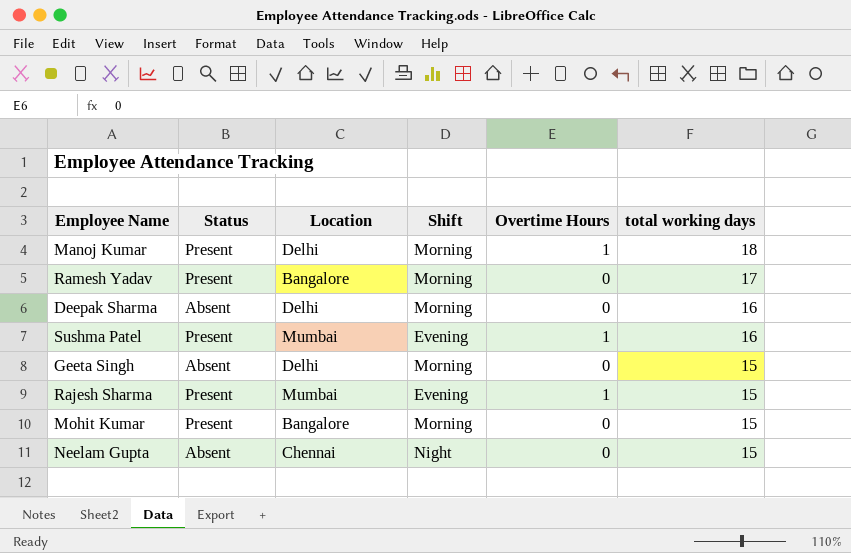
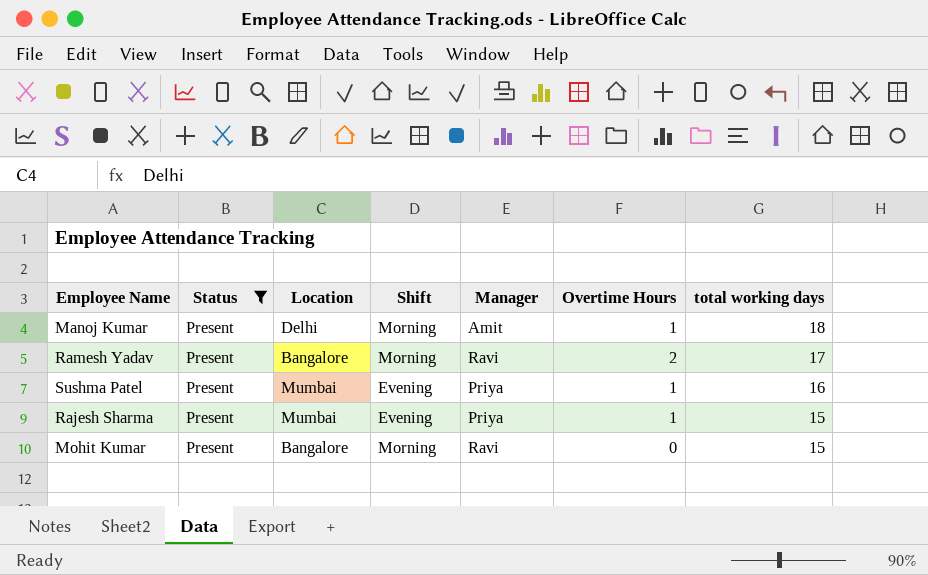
filter: none -> Status = Present
column Manager | position: none -> 5
Ramesh Yadav | Overtime Hours: 0 -> 2

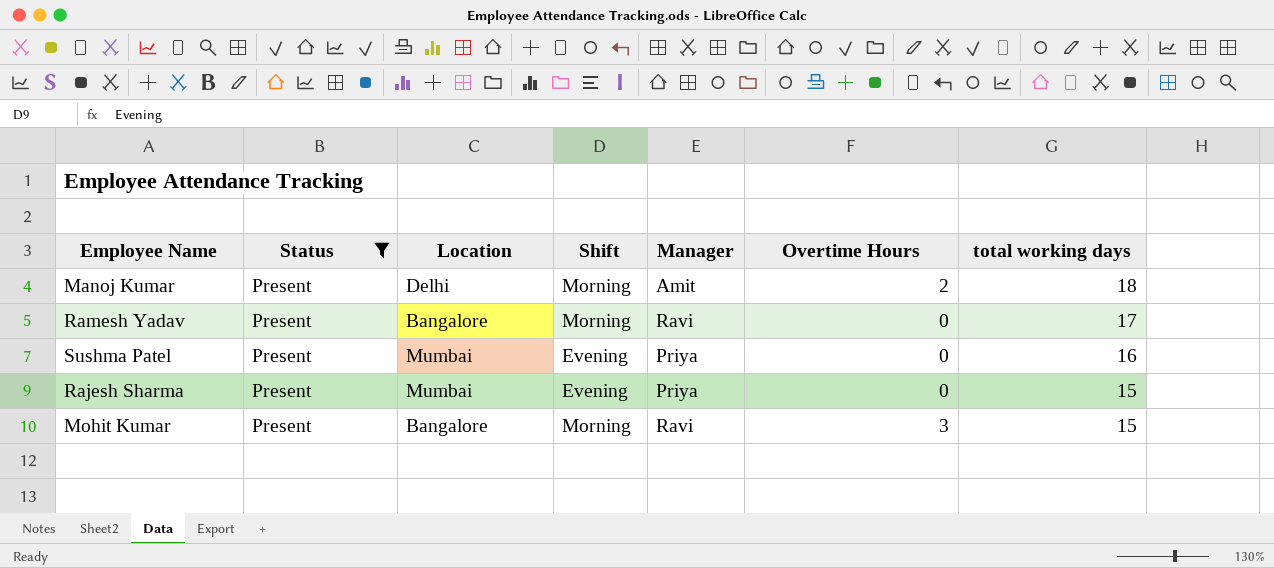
Manoj Kumar | Overtime Hours: 1 -> 2
Ramesh Yadav | Overtime Hours: 2 -> 0
Sushma Patel | Overtime Hours: 1 -> 0
Rajesh Sharma | Overtime Hours: 1 -> 0
Mohit Kumar | Overtime Hours: 0 -> 3

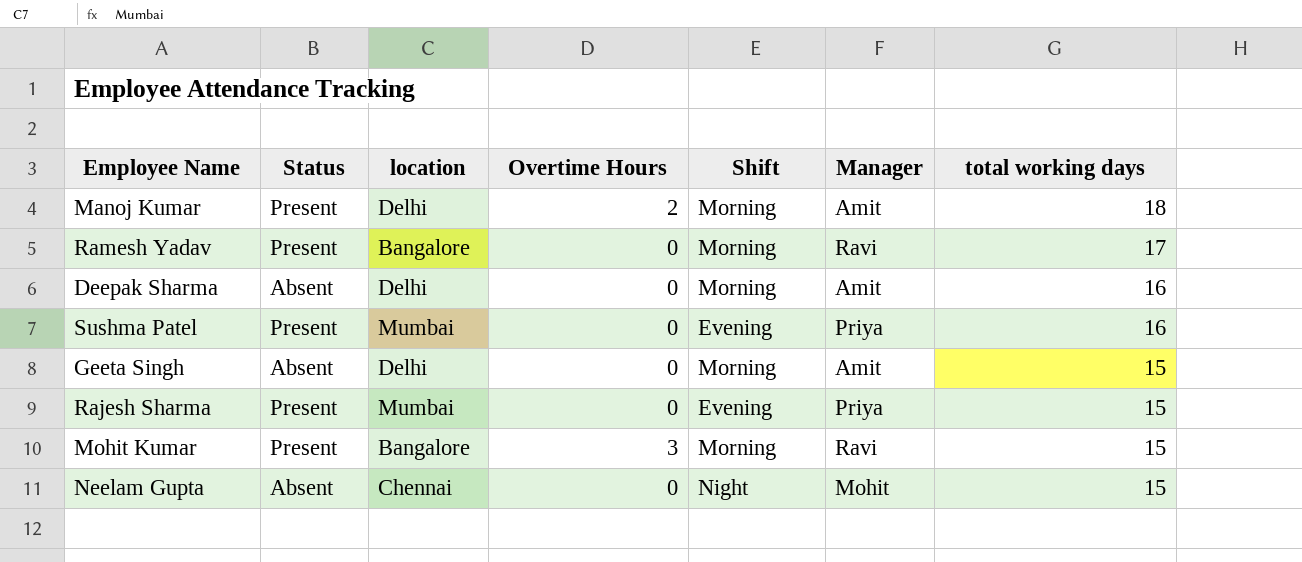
filter: Status = Present -> none
column name: Location -> location
column Overtime Hours | position: 6 -> 4

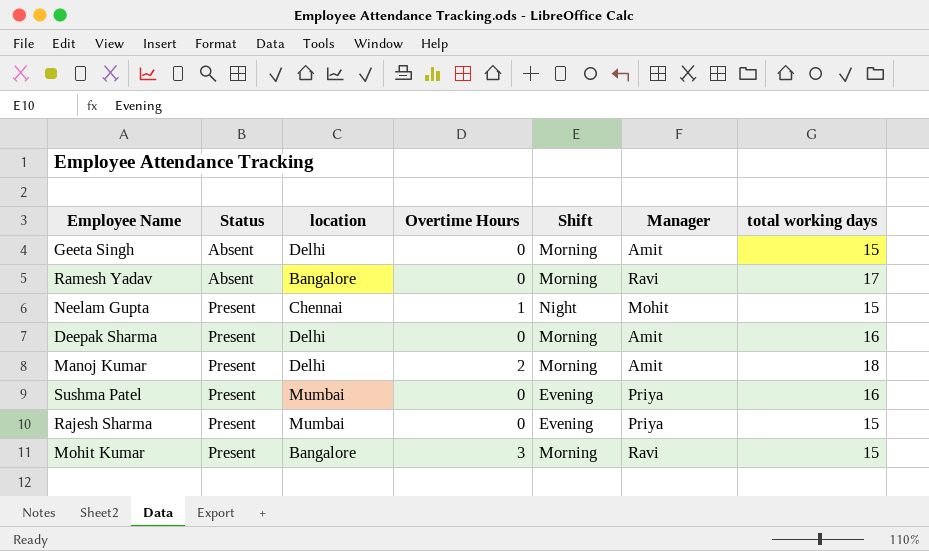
row order: total working days descending -> Status ascending
Ramesh Yadav | Status: Present -> Absent
Neelam Gupta | Status: Absent -> Present
Neelam Gupta | Overtime Hours: 0 -> 1
Deepak Sharma | Status: Absent -> Present

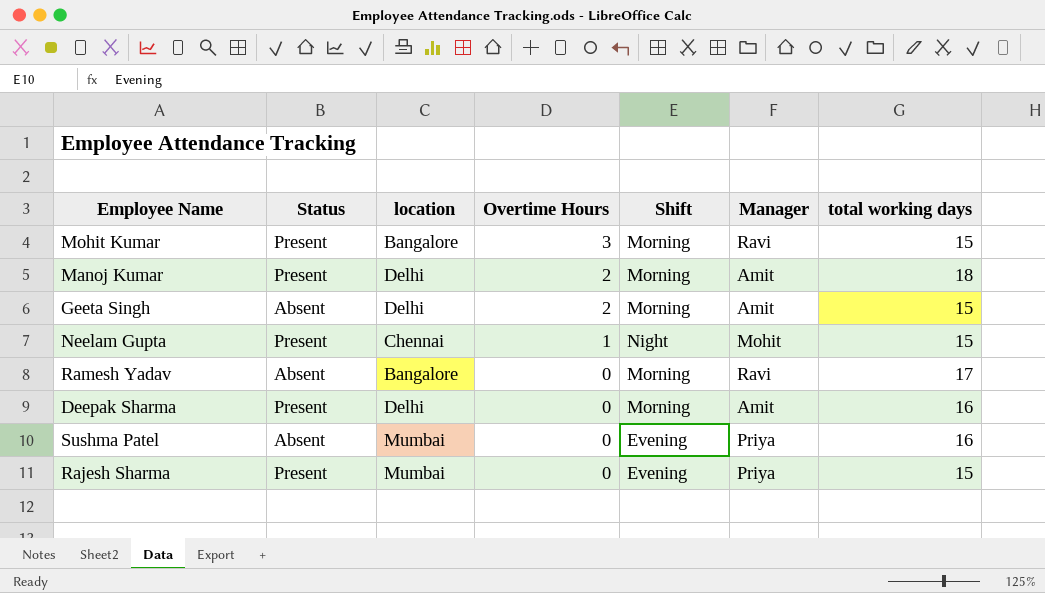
row order: Status ascending -> Overtime Hours descending
Geeta Singh | Overtime Hours: 0 -> 2
Sushma Patel | Status: Present -> Absent

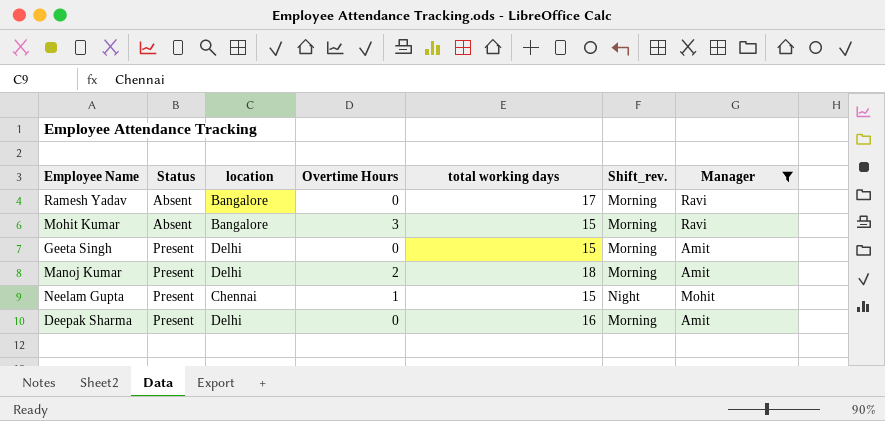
filter: none -> Manager != Priya
row order: Overtime Hours descending -> Status ascending
column total working days | position: 7 -> 5
column name: Shift -> Shift_rev.
Mohit Kumar | Status: Present -> Absent
Geeta Singh | Status: Absent -> Present
Geeta Singh | Overtime Hours: 2 -> 0

